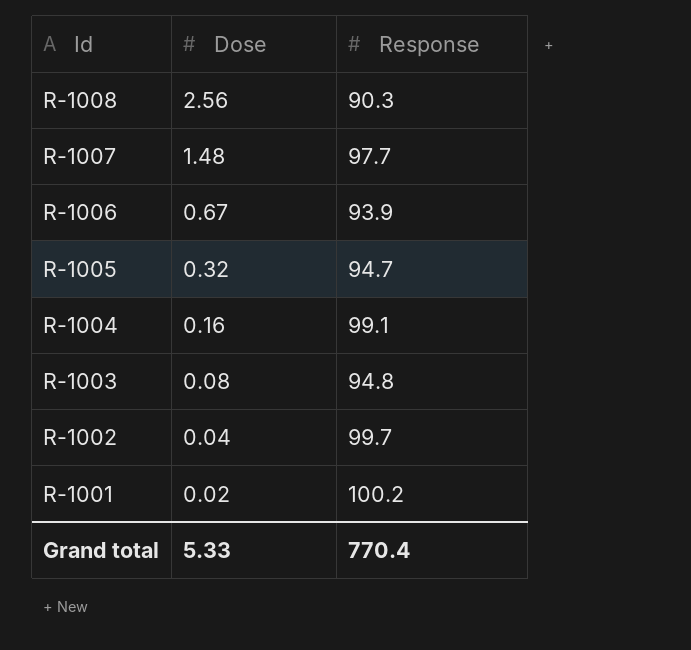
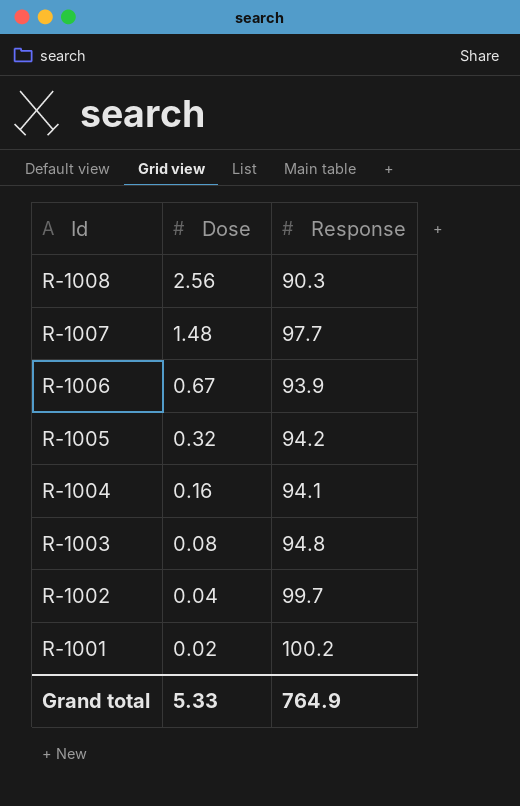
R-1005 | Response: 94.7 -> 94.2
R-1004 | Response: 99.1 -> 94.1
Grand total | Response: 770.4 -> 764.9

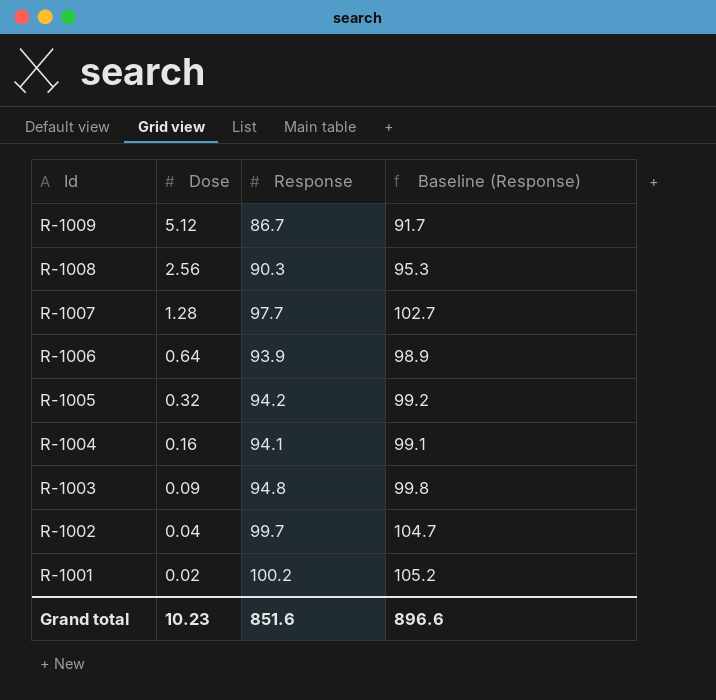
column Baseline (Response) | formula: none -> [Response] + 5
row R-1009: none -> 5.12 | 86.7 | 91.7
R-1007 | Dose: 1.48 -> 1.28
R-1006 | Dose: 0.67 -> 0.64
R-1003 | Dose: 0.08 -> 0.09
Grand total | Dose: 5.33 -> 10.23
Grand total | Response: 764.9 -> 851.6

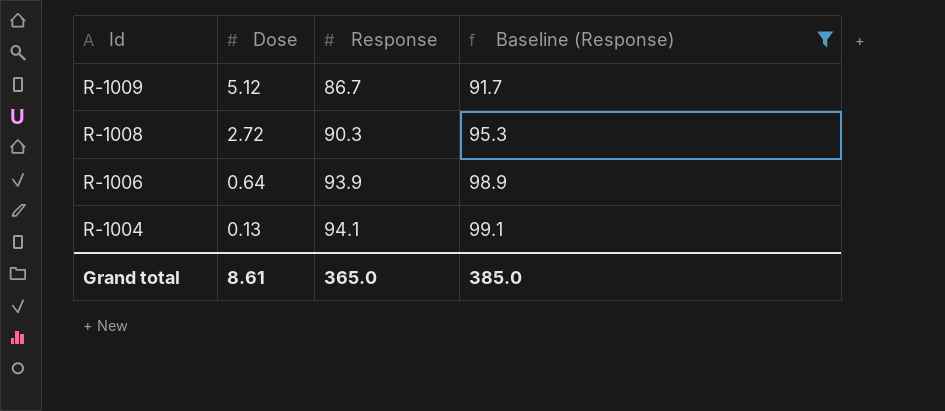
filter: none -> Baseline (Response) <= 99.1
R-1008 | Dose: 2.56 -> 2.72
R-1004 | Dose: 0.16 -> 0.13
Grand total | Dose: 10.23 -> 8.61
Grand total | Response: 851.6 -> 365.0
Grand total | Baseline (Response): 896.6 -> 385.0

